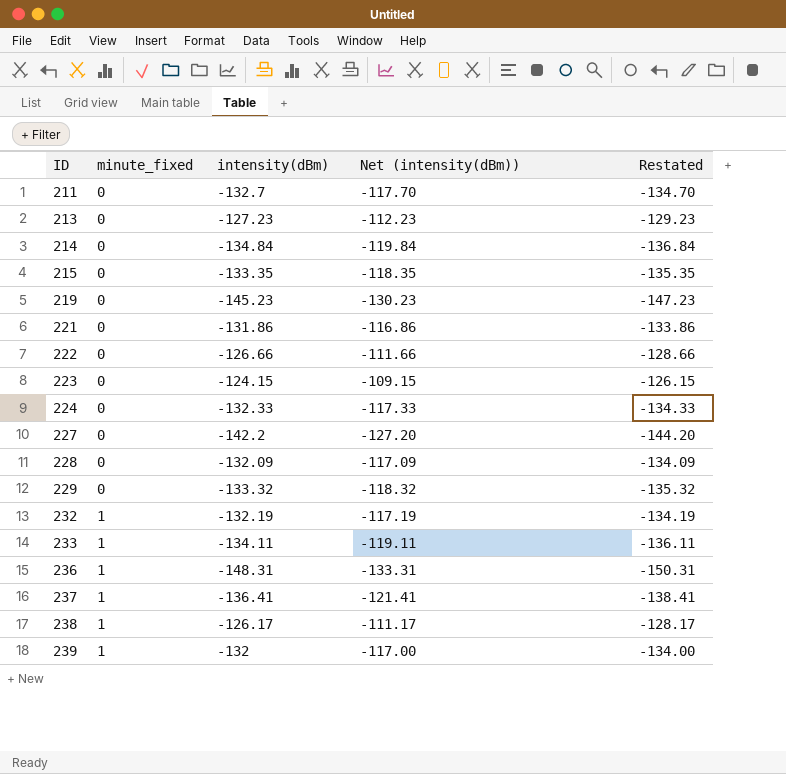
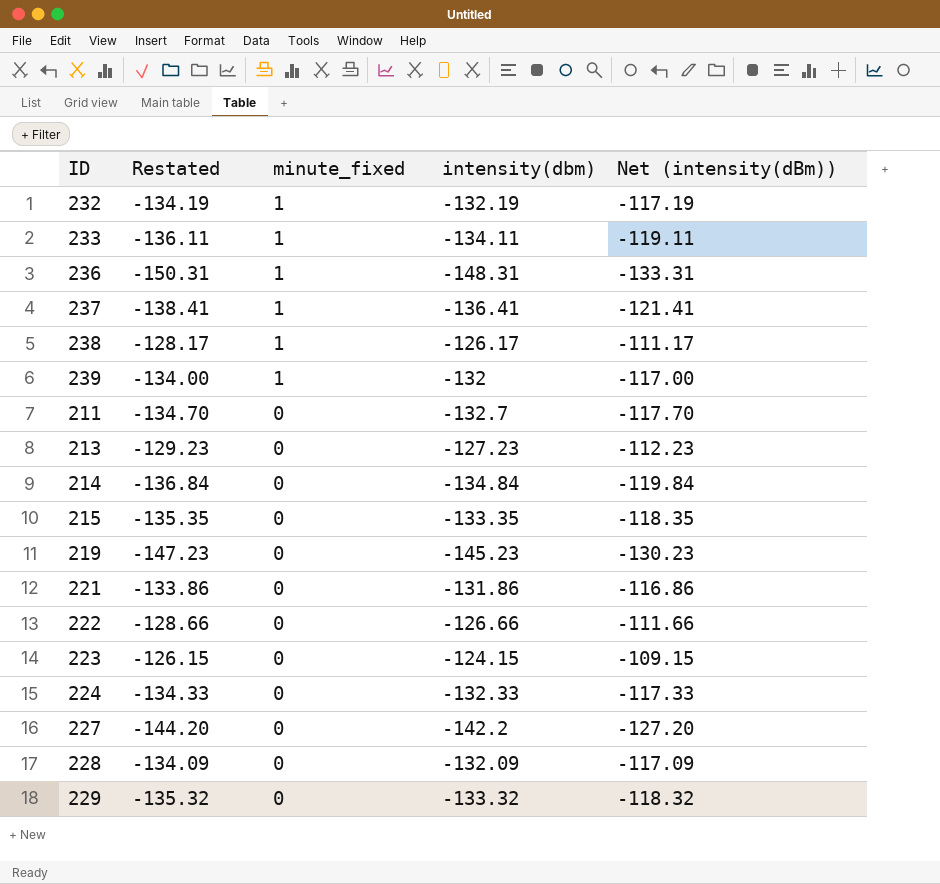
row order: ID ascending -> minute_fixed descending
column Restated | position: 5 -> 2
column name: intensity(dBm) -> intensity(dbm)

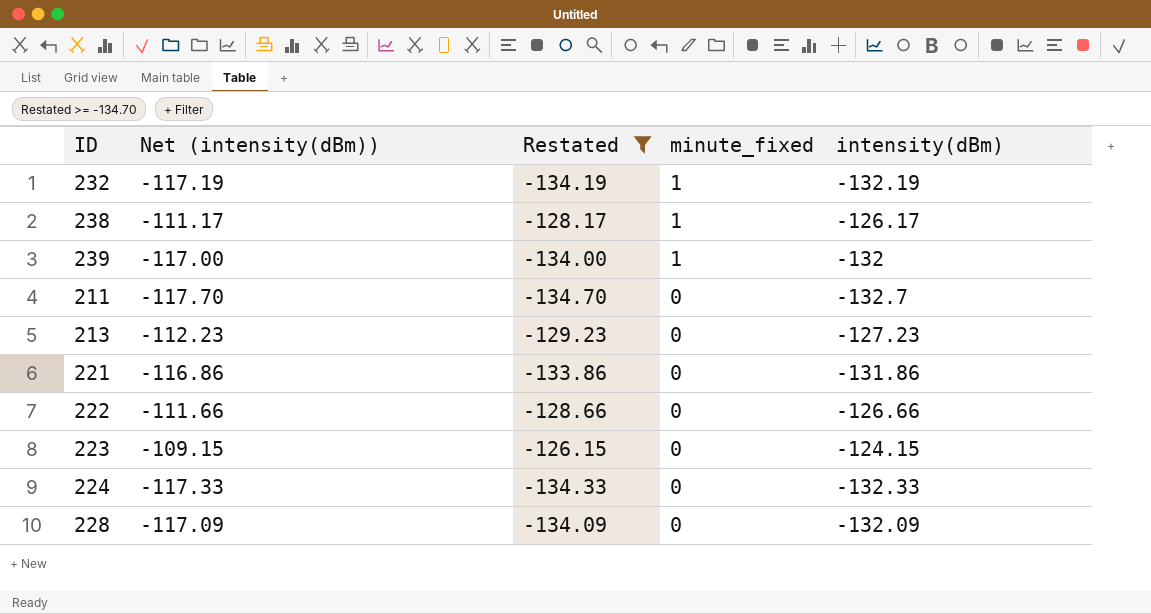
filter: none -> Restated >= -134.70
column Net (intensity(dBm)) | position: 5 -> 2
column name: intensity(dbm) -> intensity(dBm)

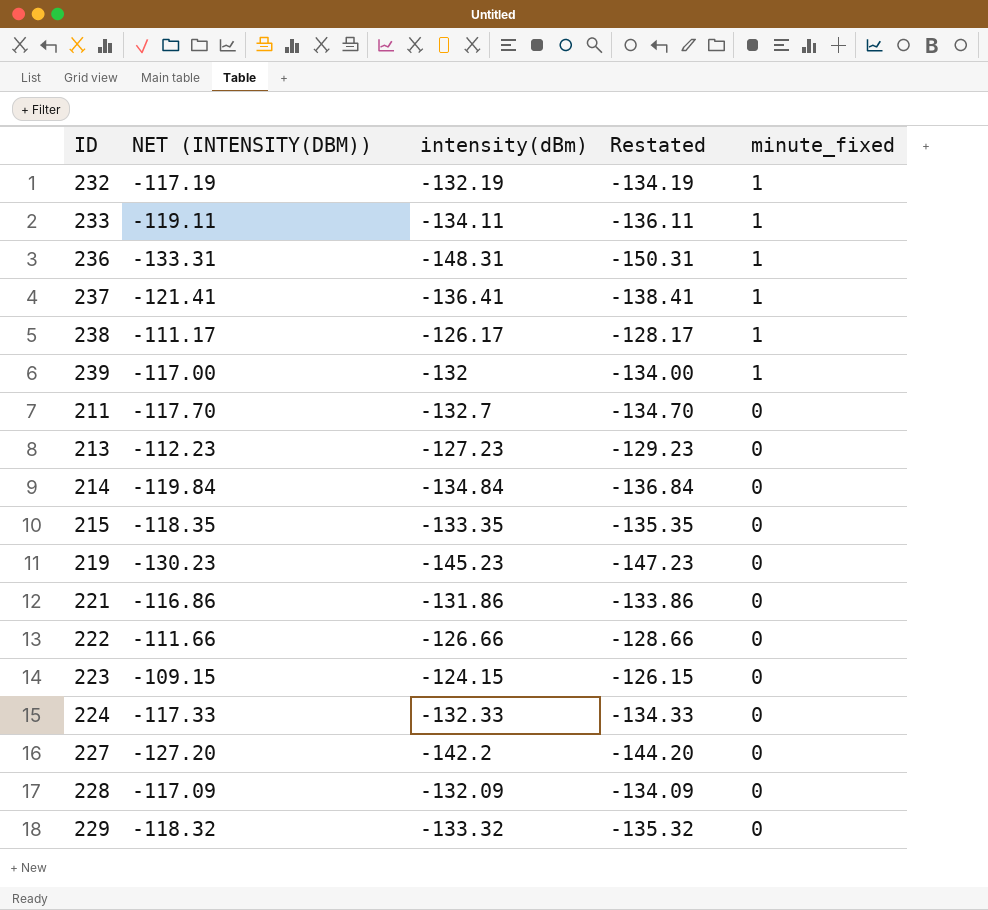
filter: Restated >= -134.70 -> none
column name: Net (intensity(dBm)) -> NET (INTENSITY(DBM))
column intensity(dBm) | position: 5 -> 3

